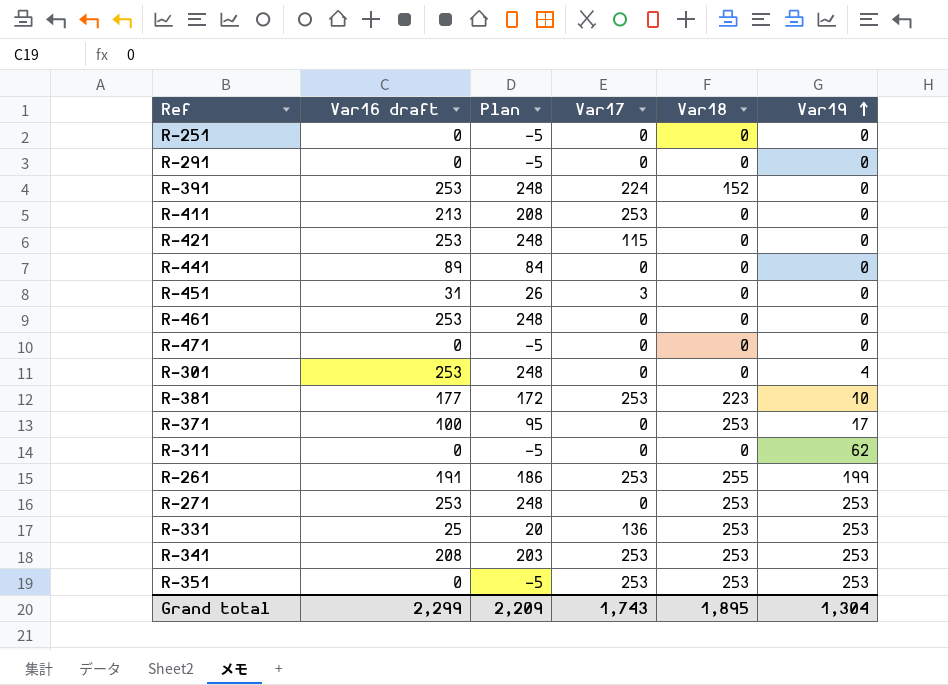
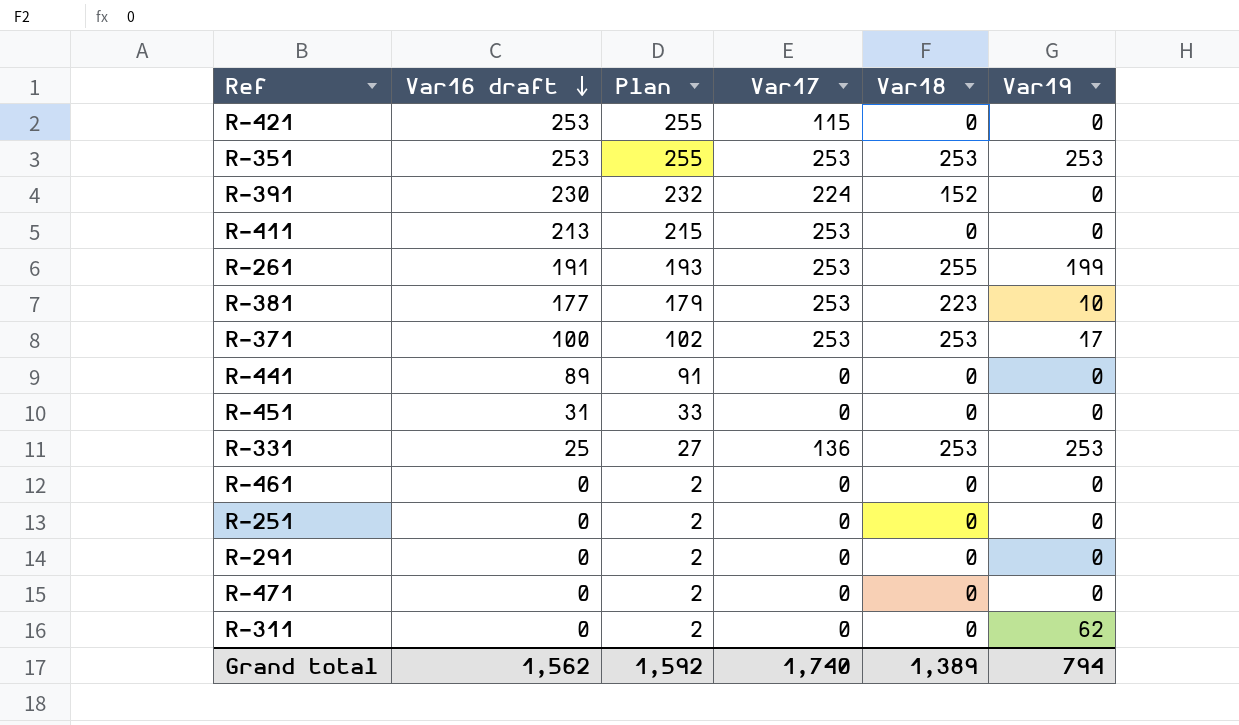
row order: Var19 ascending -> Var16 draft descending
column Plan | formula: [Var16 draft] - 5 -> [Var16 draft] + 2
row R-301: 253 | 248 | 0 | 0 | 4 -> none
row R-271: 253 | 248 | 0 | 253 | 253 -> none
row R-341: 208 | 203 | 253 | 253 | 253 -> none
R-351 | Var16 draft: 0 -> 253
R-391 | Var16 draft: 253 -> 230
R-371 | Var17: 0 -> 253
R-451 | Var17: 3 -> 0
R-461 | Var16 draft: 253 -> 0
Grand total | Var16 draft: 2,299 -> 1,562
Grand total | Plan: 2,209 -> 1,592
Grand total | Var17: 1,743 -> 1,740
Grand total | Var18: 1,895 -> 1,389
Grand total | Var19: 1,304 -> 794

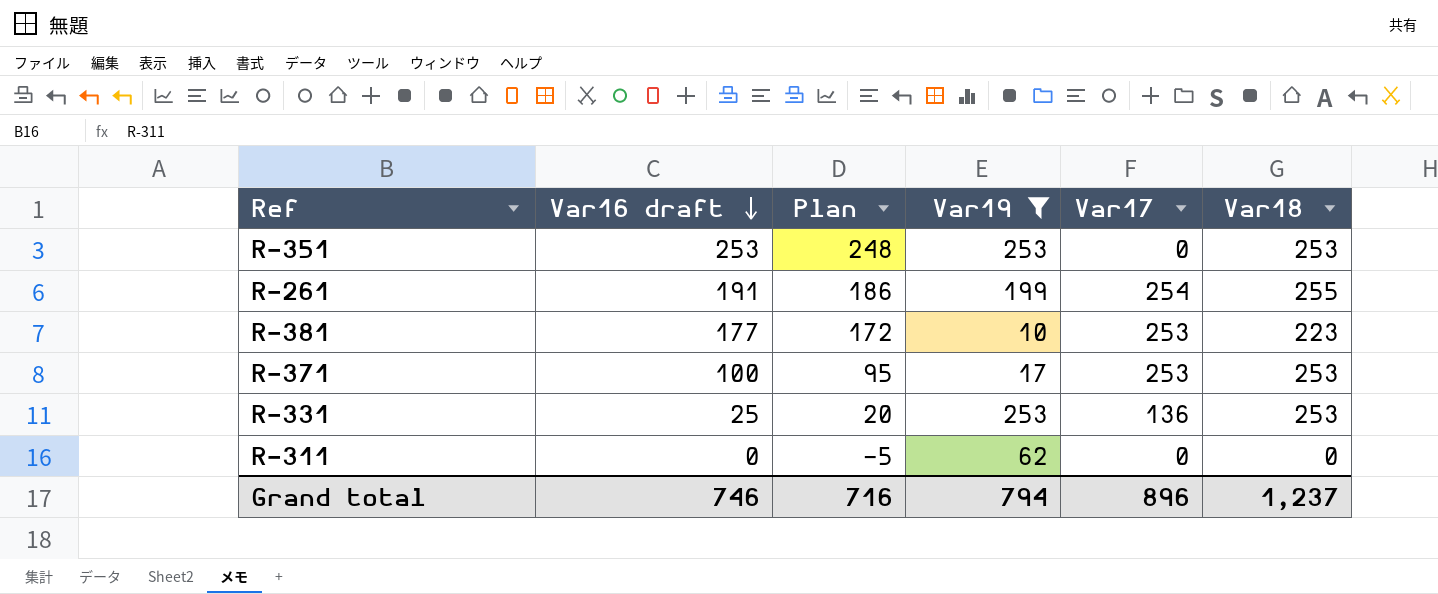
filter: none -> Var19 != 0
column Plan | formula: [Var16 draft] + 2 -> [Var16 draft] - 5
column Var19 | position: 6 -> 4
R-351 | Var17: 253 -> 0
R-261 | Var17: 253 -> 254
Grand total | Var16 draft: 1,562 -> 746
Grand total | Plan: 1,592 -> 716
Grand total | Var17: 1,740 -> 896
Grand total | Var18: 1,389 -> 1,237

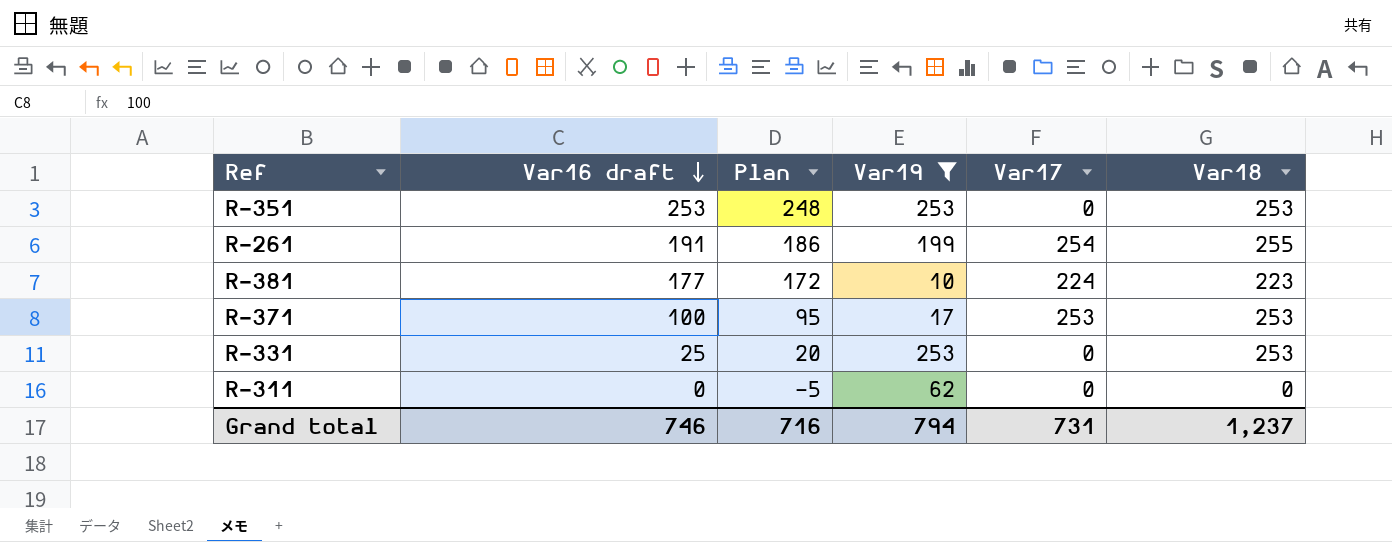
R-381 | Var17: 253 -> 224
R-331 | Var17: 136 -> 0
Grand total | Var17: 896 -> 731

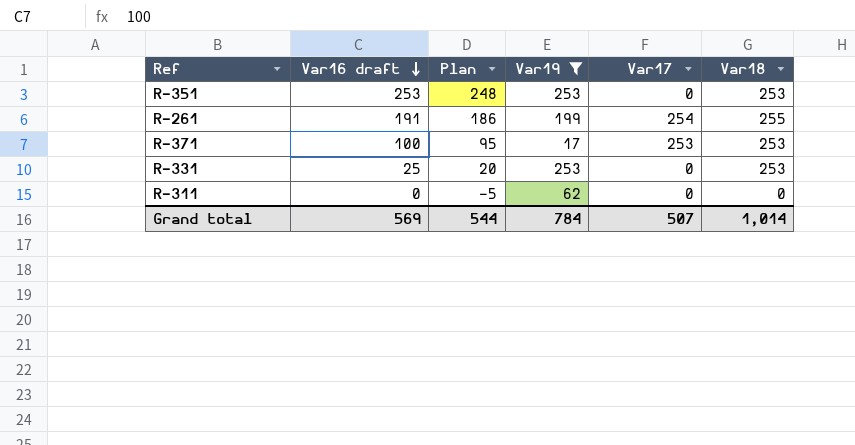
row R-381: 177 | 172 | 10 | 224 | 223 -> none
Grand total | Var16 draft: 746 -> 569
Grand total | Plan: 716 -> 544
Grand total | Var19: 794 -> 784
Grand total | Var17: 731 -> 507
Grand total | Var18: 1,237 -> 1,014

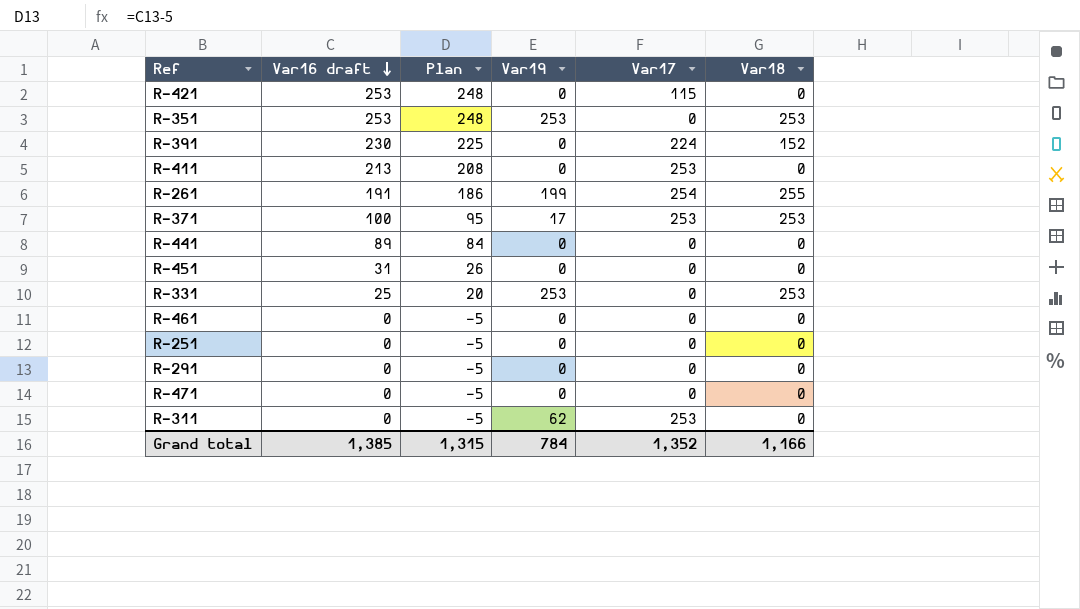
filter: Var19 != 0 -> none
R-311 | Var17: 0 -> 253
Grand total | Var16 draft: 569 -> 1,385
Grand total | Plan: 544 -> 1,315
Grand total | Var17: 507 -> 1,352
Grand total | Var18: 1,014 -> 1,166

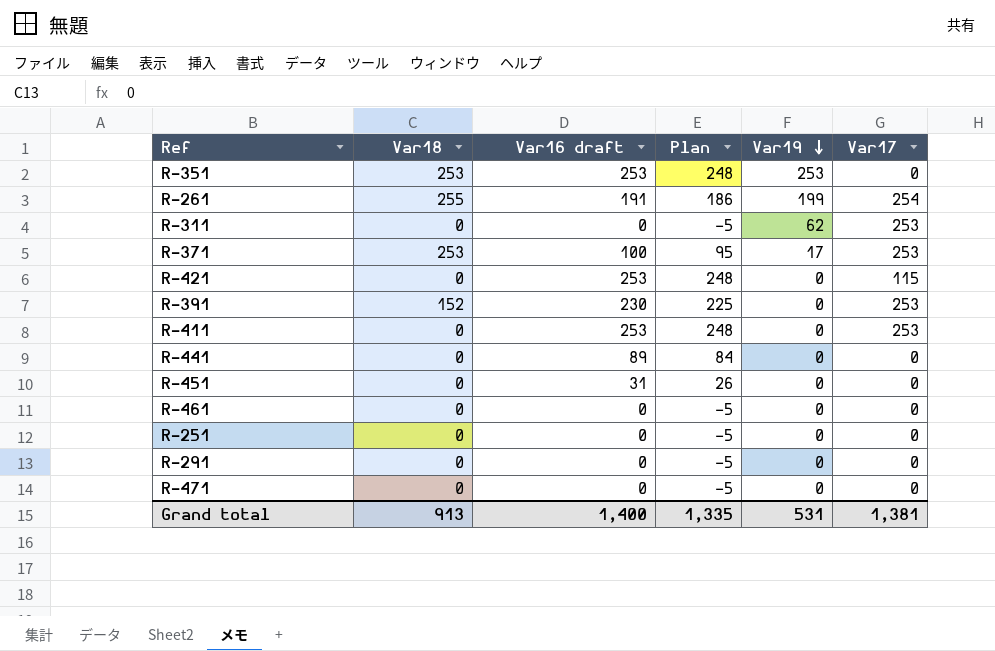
row order: Var16 draft descending -> Var19 descending
column Var18 | position: 6 -> 2
row R-331: 25 | 20 | 253 | 0 | 253 -> none
R-391 | Var17: 224 -> 253
R-411 | Var16 draft: 213 -> 253
R-411 | Plan: 208 -> 248
Grand total | Var18: 1,166 -> 913
Grand total | Var16 draft: 1,385 -> 1,400
Grand total | Plan: 1,315 -> 1,335
Grand total | Var19: 784 -> 531
Grand total | Var17: 1,352 -> 1,381

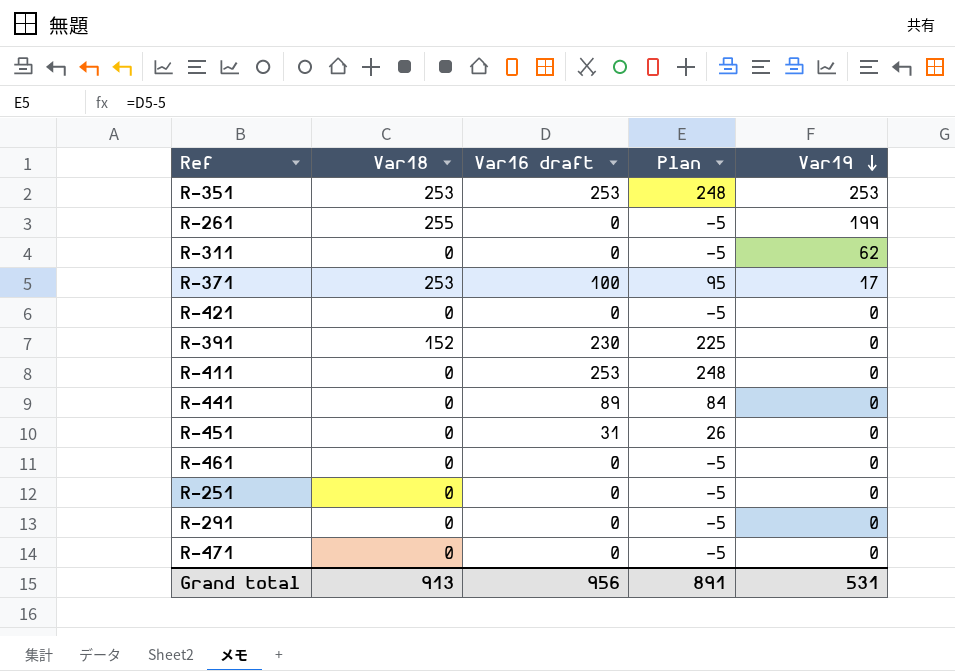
column Var17 | position: 6 -> none
R-261 | Var16 draft: 191 -> 0
R-261 | Plan: 186 -> -5
R-421 | Var16 draft: 253 -> 0
R-421 | Plan: 248 -> -5
Grand total | Var16 draft: 1,400 -> 956
Grand total | Plan: 1,335 -> 891

